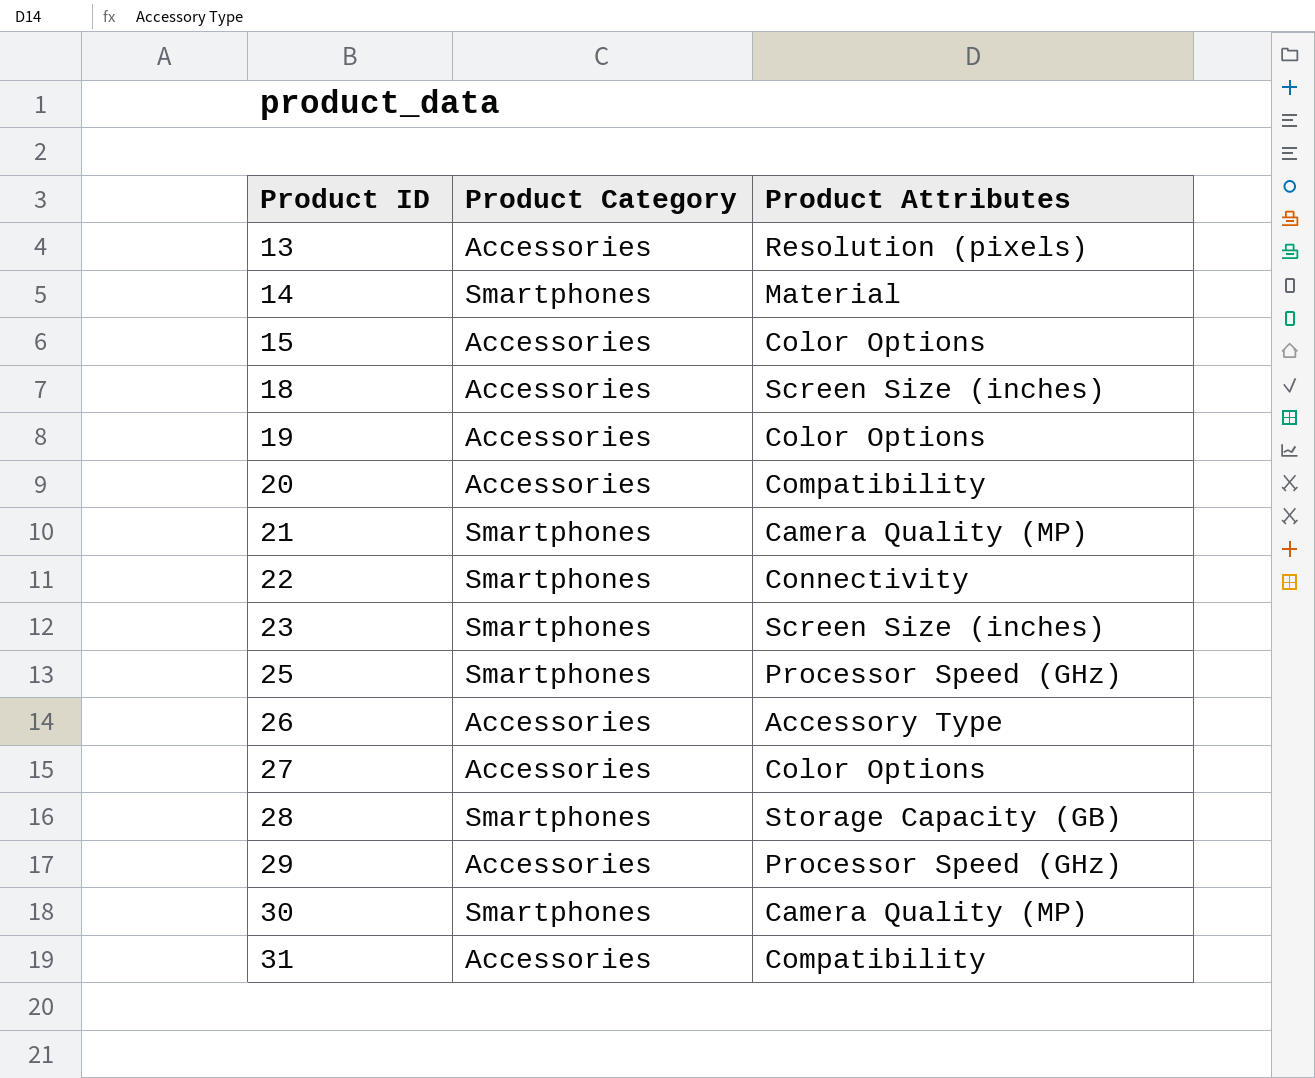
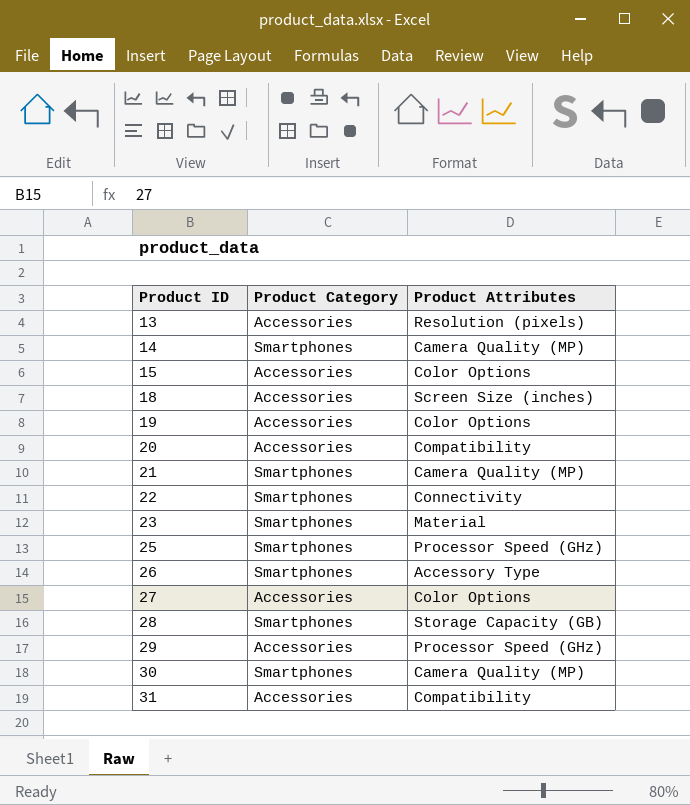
14 | Product Attributes: Material -> Camera Quality (MP)
23 | Product Attributes: Screen Size (inches) -> Material
26 | Product Category: Accessories -> Smartphones

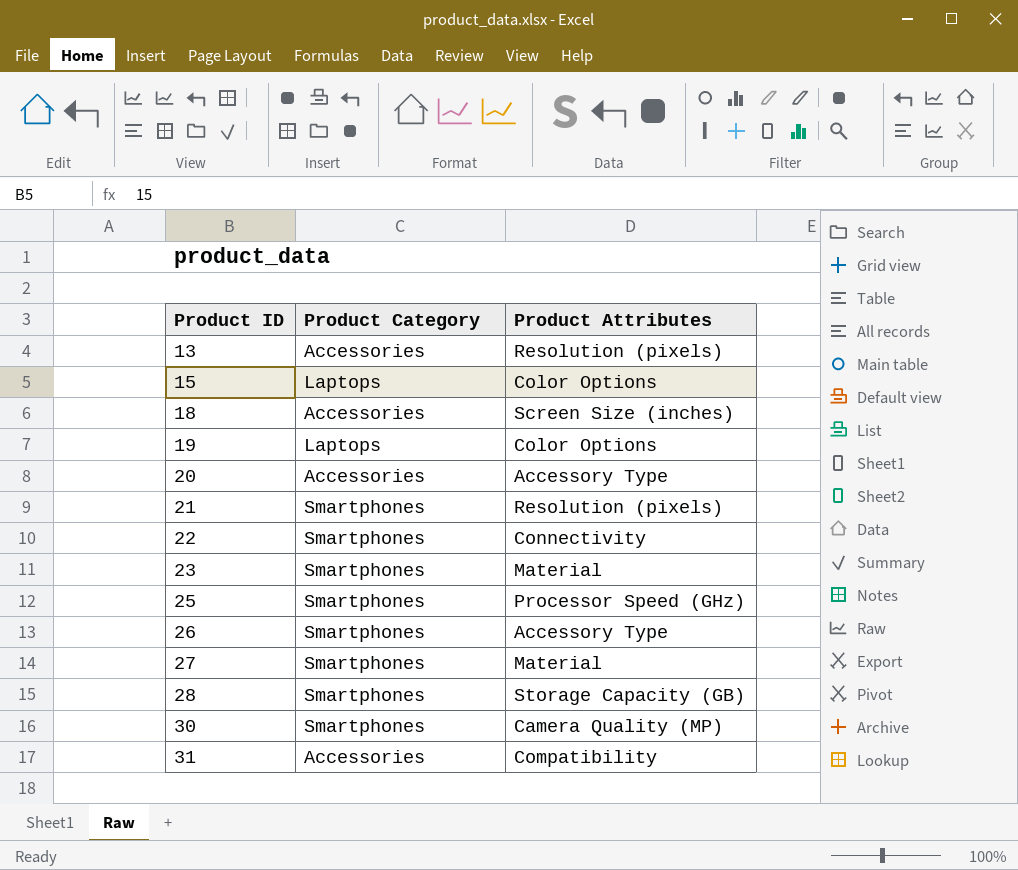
row 14: Smartphones | Camera Quality (MP) -> none
row 29: Accessories | Processor Speed (GHz) -> none
15 | Product Category: Accessories -> Laptops
19 | Product Category: Accessories -> Laptops
20 | Product Attributes: Compatibility -> Accessory Type
21 | Product Attributes: Camera Quality (MP) -> Resolution (pixels)
27 | Product Category: Accessories -> Smartphones
27 | Product Attributes: Color Options -> Material

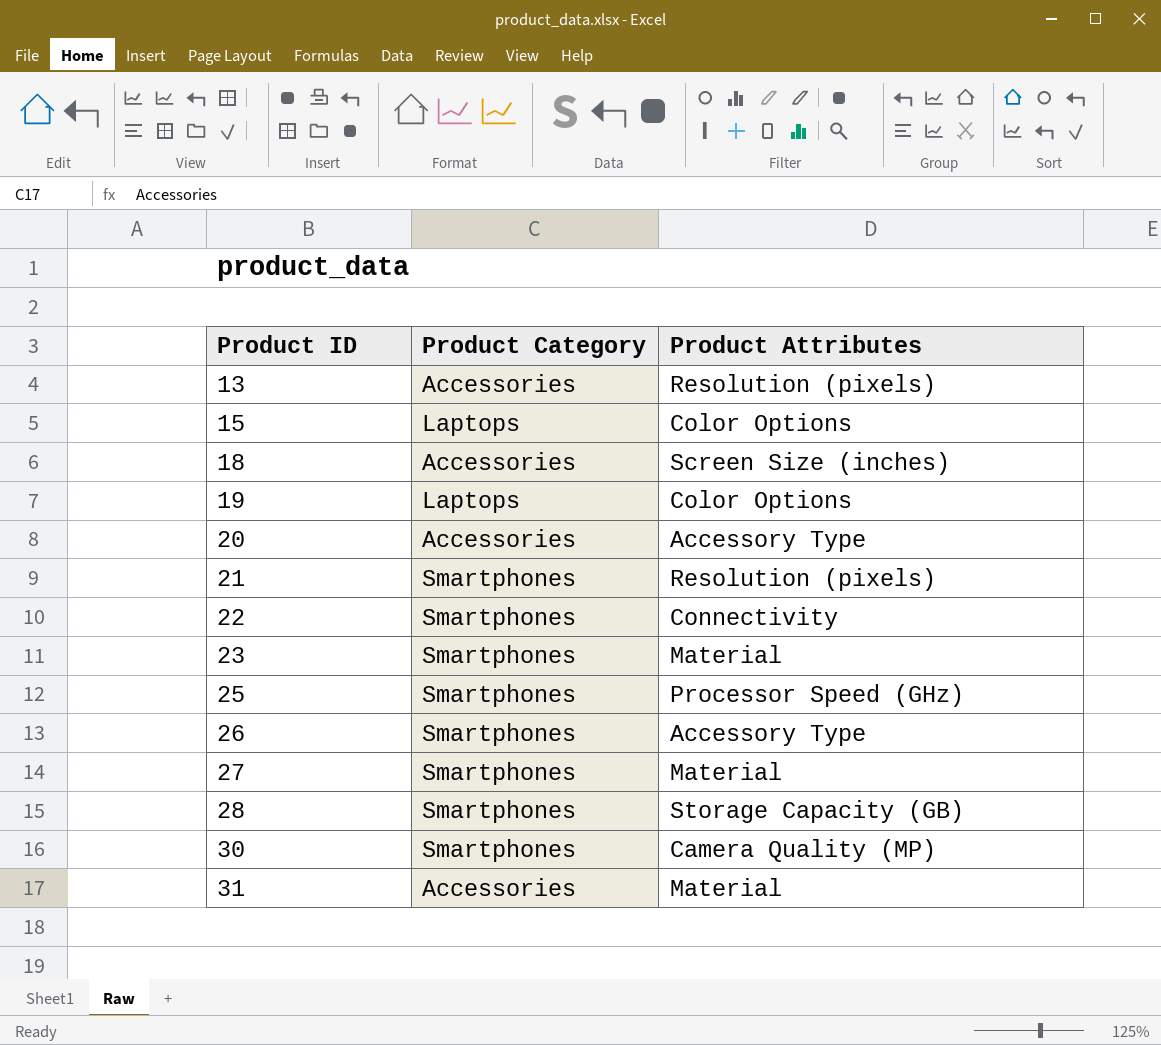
31 | Product Attributes: Compatibility -> Material

